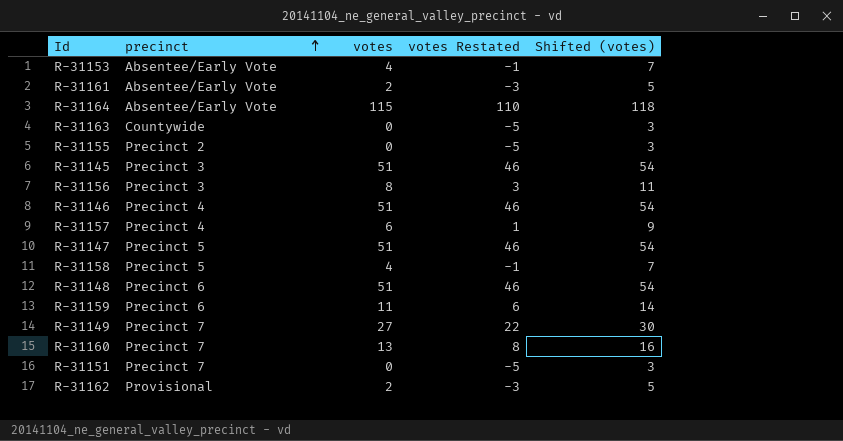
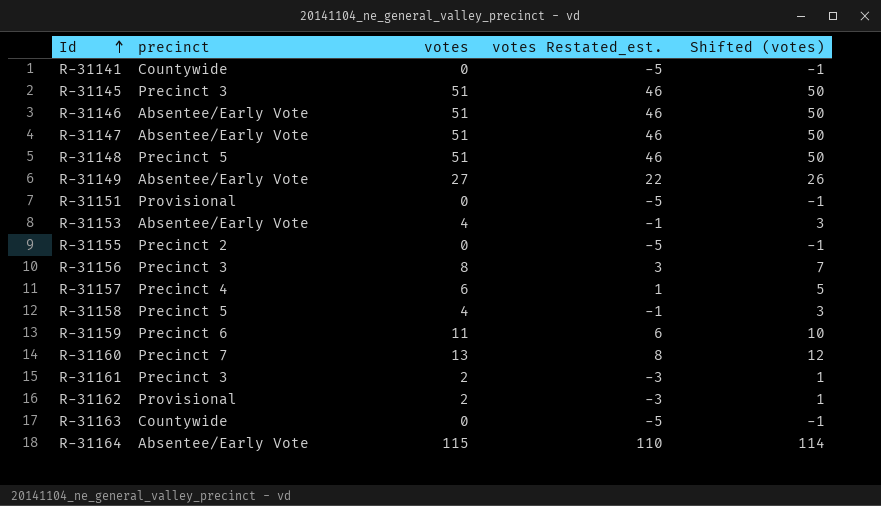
row order: precinct ascending -> Id ascending
column name: votes Restated -> votes Restated_est.
column Shifted (votes) | formula: [votes] + 3 -> [votes] - 1
row R-31141: none -> Countywide | 0 | -5 | -1
R-31146 | precinct: Precinct 4 -> Absentee/Early Vote
R-31147 | precinct: Precinct 5 -> Absentee/Early Vote
R-31148 | precinct: Precinct 6 -> Precinct 5
R-31149 | precinct: Precinct 7 -> Absentee/Early Vote
R-31151 | precinct: Precinct 7 -> Provisional
R-31161 | precinct: Absentee/Early Vote -> Precinct 3

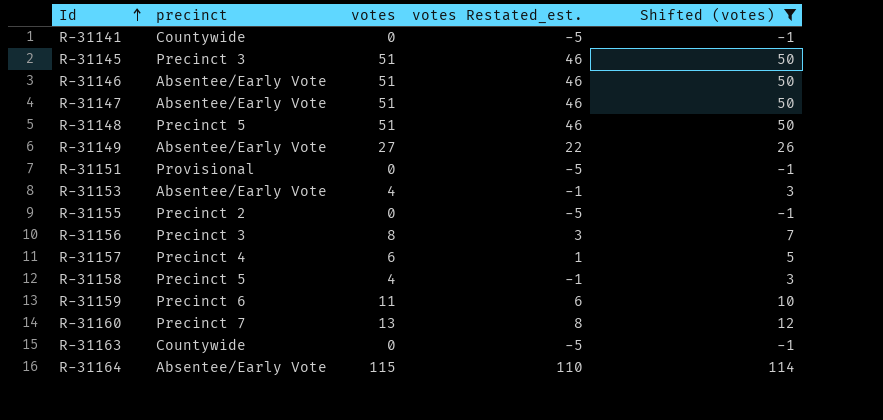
filter: none -> Shifted (votes) != 1

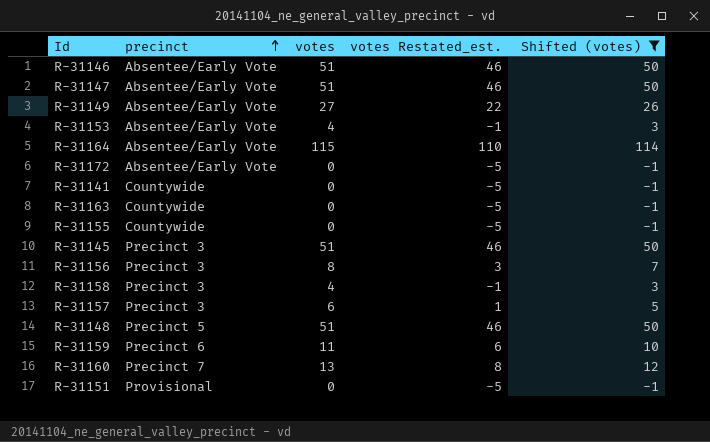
row order: Id ascending -> precinct ascending
row R-31172: none -> Absentee/Early Vote | 0 | -5 | -1
R-31155 | precinct: Precinct 2 -> Countywide
R-31158 | precinct: Precinct 5 -> Precinct 3
R-31157 | precinct: Precinct 4 -> Precinct 3

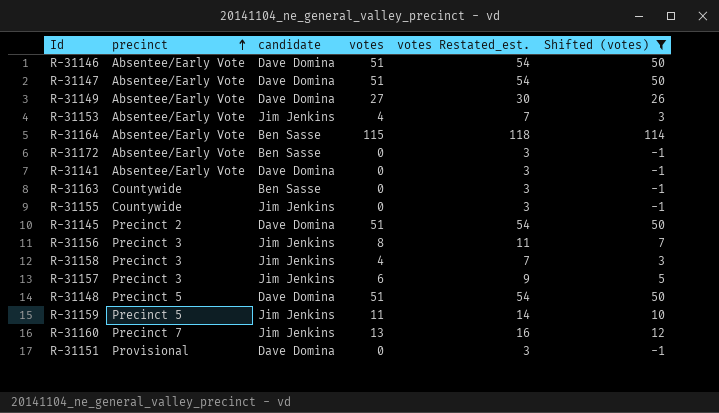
column candidate | position: none -> 3
column votes Restated_est. | formula: [votes] - 5 -> [votes] + 3
R-31141 | precinct: Countywide -> Absentee/Early Vote
R-31145 | precinct: Precinct 3 -> Precinct 2
R-31159 | precinct: Precinct 6 -> Precinct 5

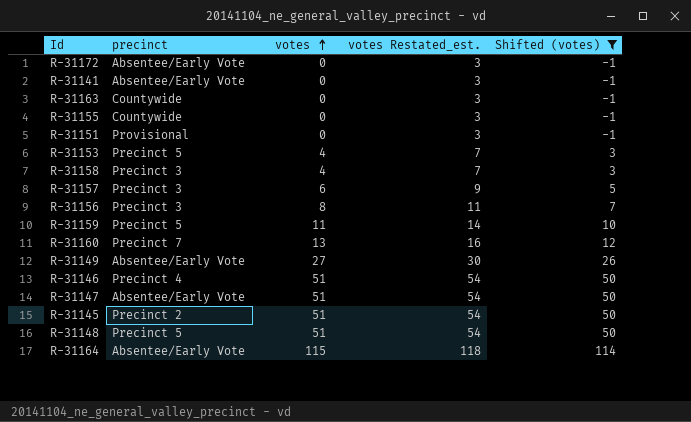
row order: precinct ascending -> votes ascending
column candidate | position: 3 -> none
R-31153 | precinct: Absentee/Early Vote -> Precinct 5
R-31146 | precinct: Absentee/Early Vote -> Precinct 4

